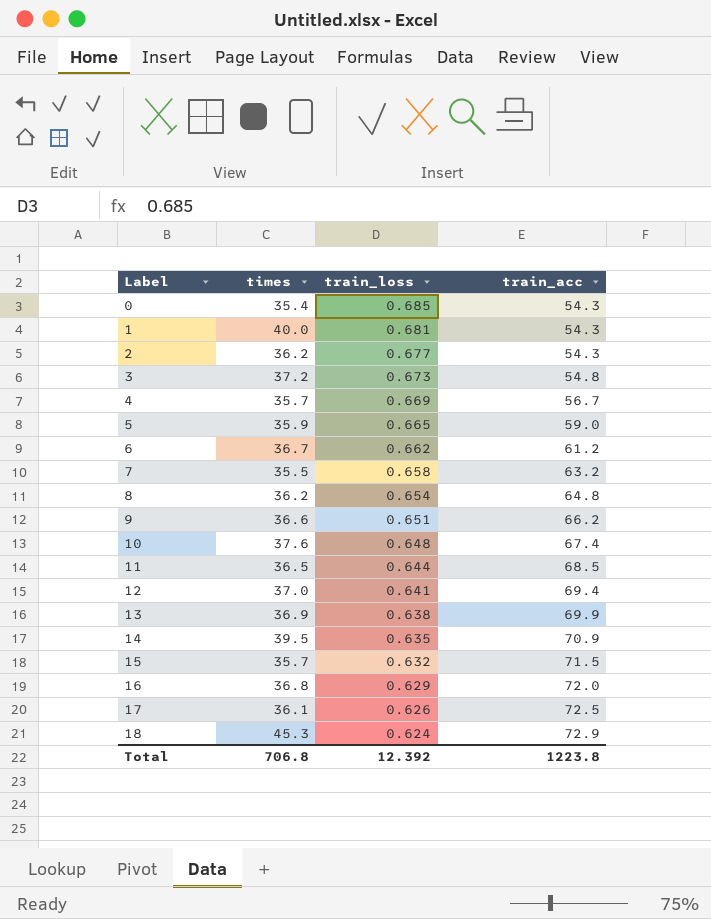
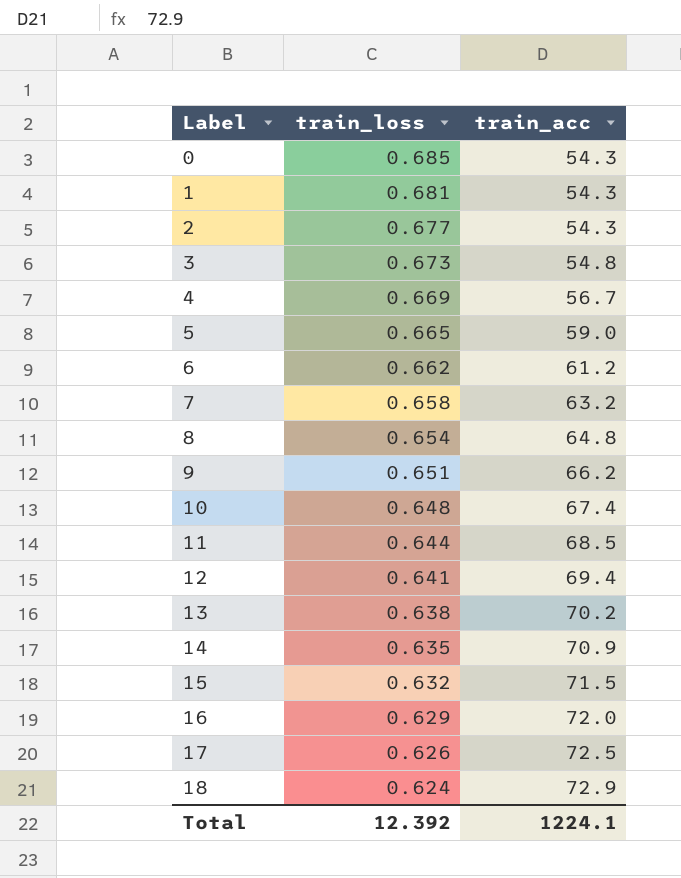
column times | position: 2 -> none
13 | train_acc: 69.9 -> 70.2
Total | train_acc: 1223.8 -> 1224.1

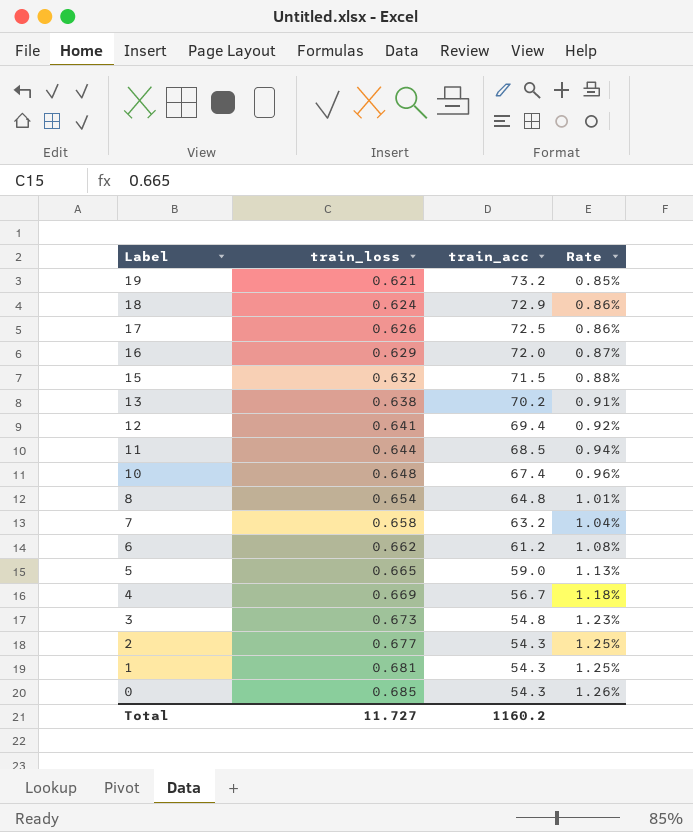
row order: Label ascending -> Label descending
column Rate | formula: none -> [train_loss] / [train_acc]
row 9: 0.651 | 66.2 -> none
row 14: 0.635 | 70.9 -> none
row 19: none -> 0.621 | 73.2 | 0.85%
Total | train_loss: 12.392 -> 11.727
Total | train_acc: 1224.1 -> 1160.2

